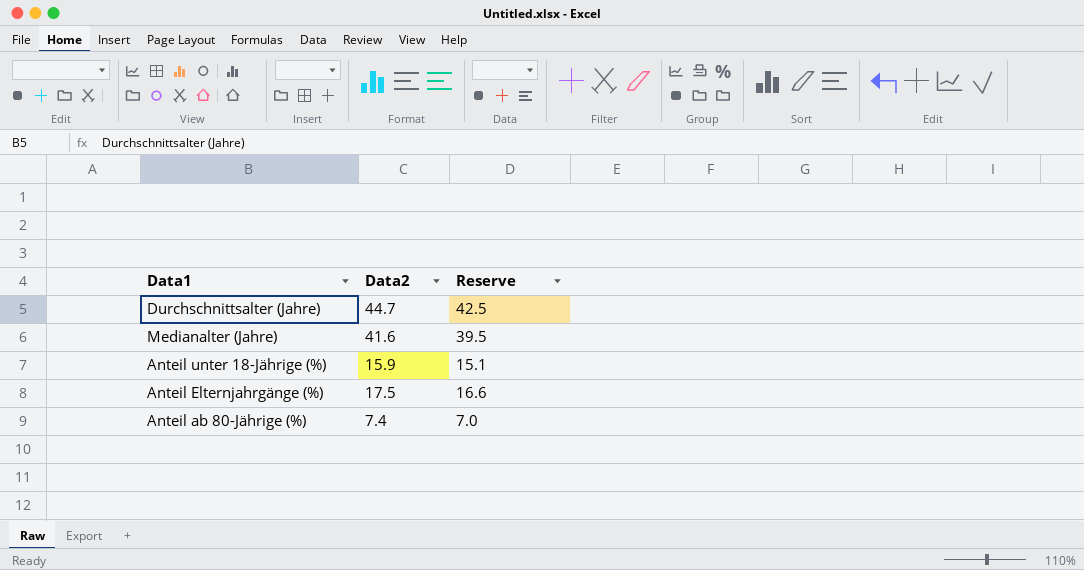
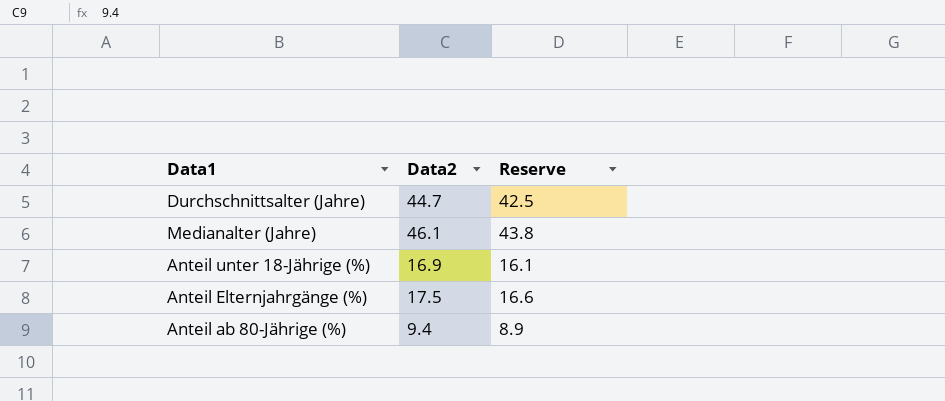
Medianalter (Jahre) | Data2: 41.6 -> 46.1
Medianalter (Jahre) | Reserve: 39.5 -> 43.8
Anteil unter 18-Jährige (%) | Data2: 15.9 -> 16.9
Anteil unter 18-Jährige (%) | Reserve: 15.1 -> 16.1
Anteil ab 80-Jährige (%) | Data2: 7.4 -> 9.4
Anteil ab 80-Jährige (%) | Reserve: 7.0 -> 8.9

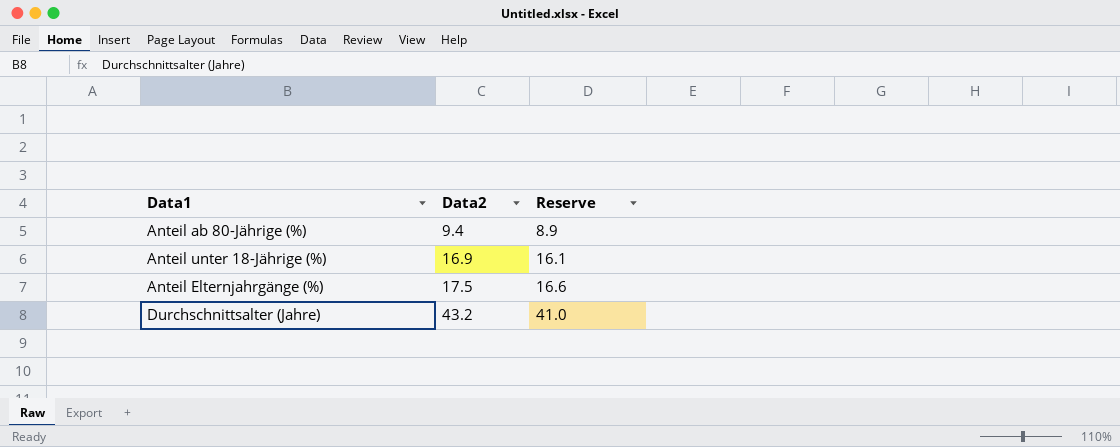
row order: none -> Data2 ascending
row Medianalter (Jahre): 46.1 | 43.8 -> none
Durchschnittsalter (Jahre) | Data2: 44.7 -> 43.2
Durchschnittsalter (Jahre) | Reserve: 42.5 -> 41.0

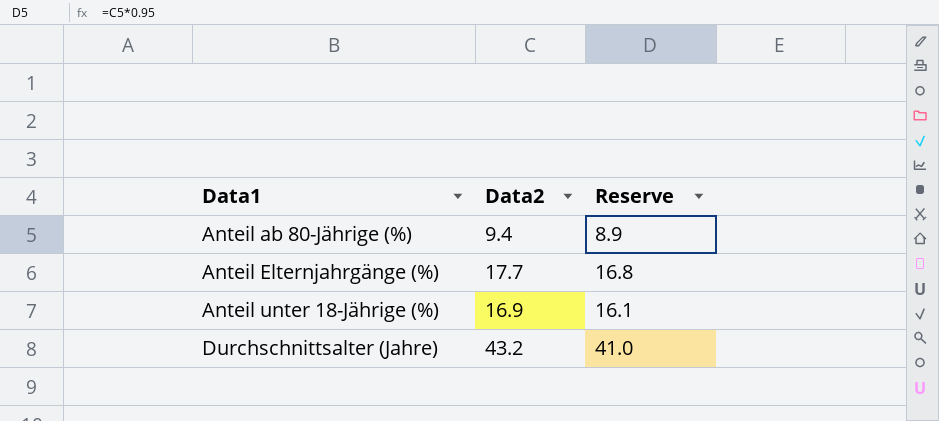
row order: Data2 ascending -> Data1 ascending
Anteil Elternjahrgänge (%) | Data2: 17.5 -> 17.7
Anteil Elternjahrgänge (%) | Reserve: 16.6 -> 16.8

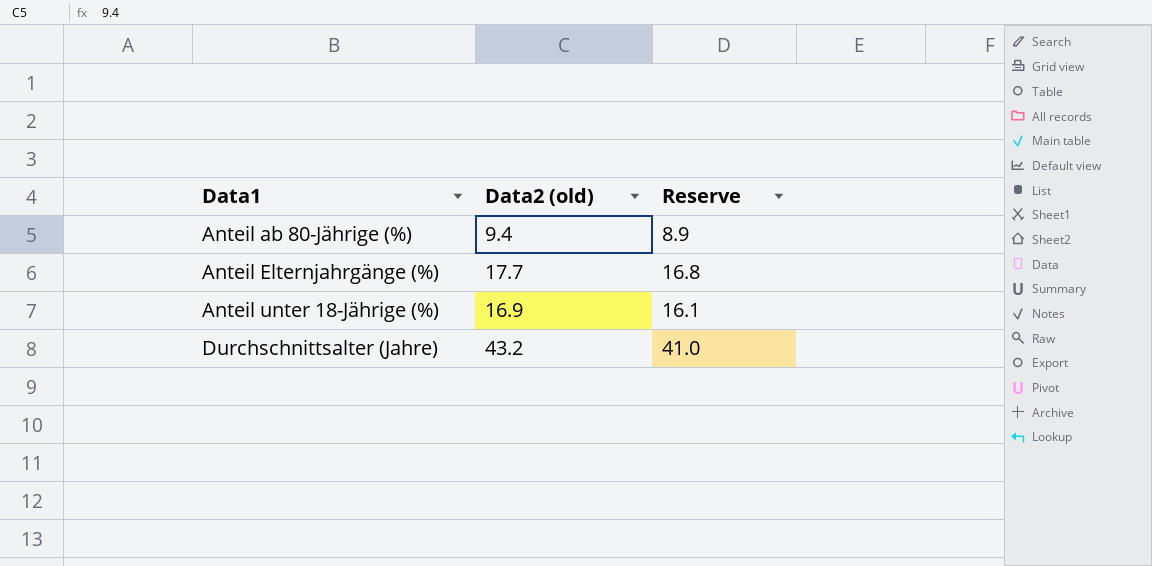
column name: Data2 -> Data2 (old)

